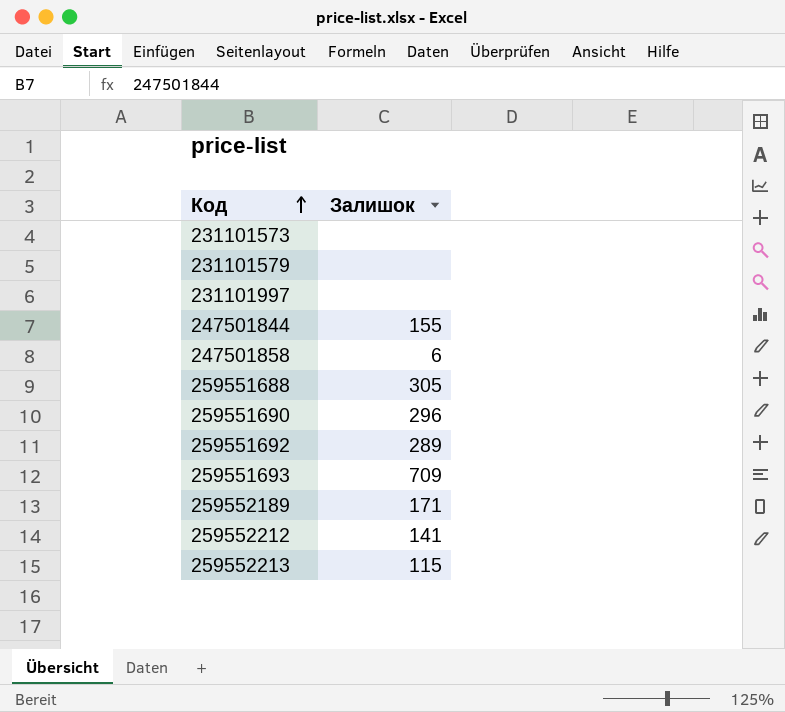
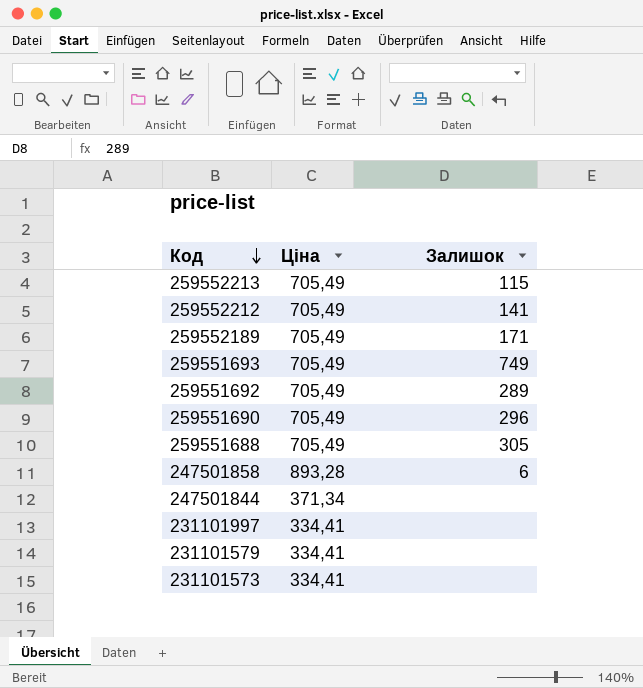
row order: Код ascending -> Код descending
column Ціна | position: none -> 2
259551693 | Залишок: 709 -> 749
247501844 | Залишок: 155 -> none

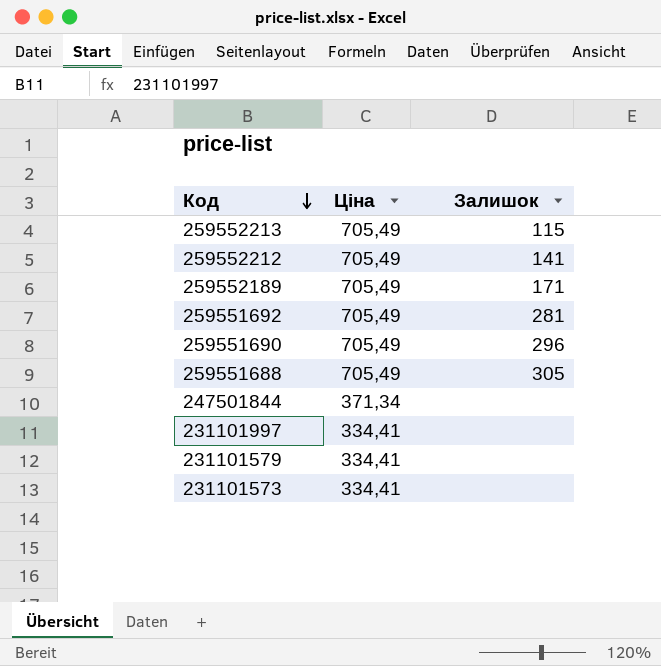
row 259551693: 705,49 | 749 -> none
row 247501858: 893,28 | 6 -> none
259551692 | Залишок: 289 -> 281

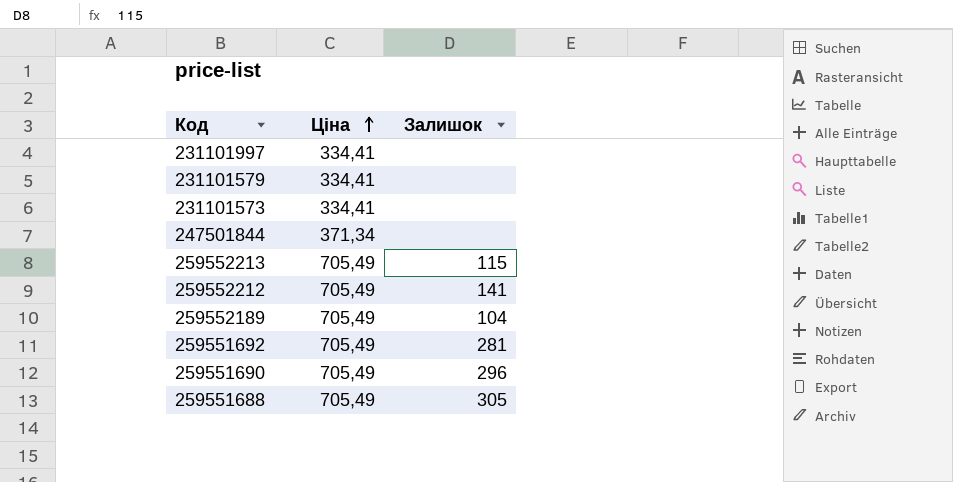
row order: Код descending -> Ціна ascending
259552189 | Залишок: 171 -> 104

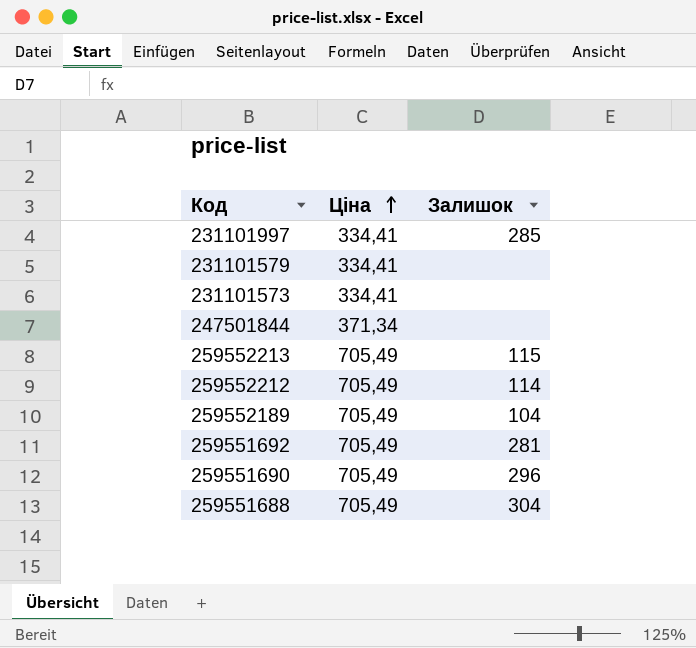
231101997 | Залишок: none -> 285
259552212 | Залишок: 141 -> 114
259551688 | Залишок: 305 -> 304

